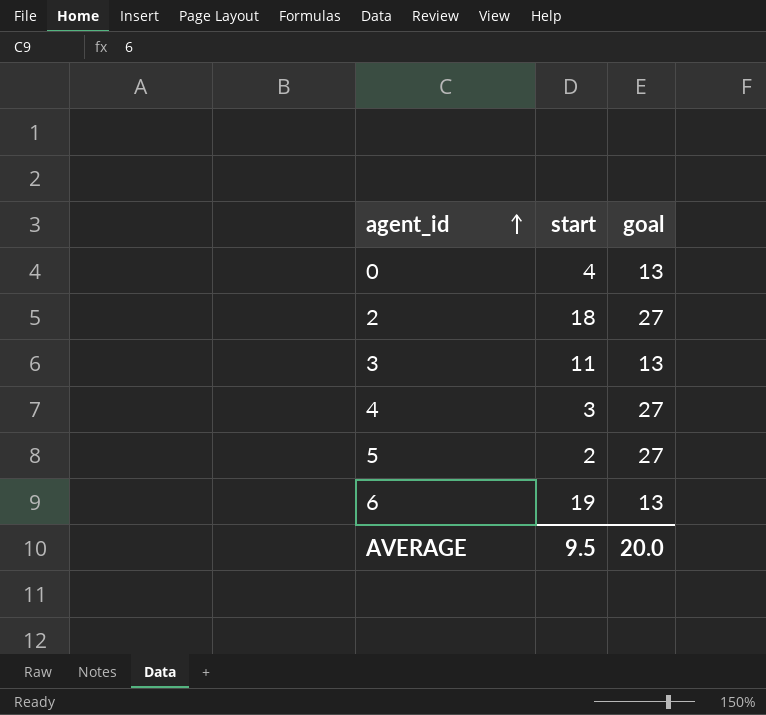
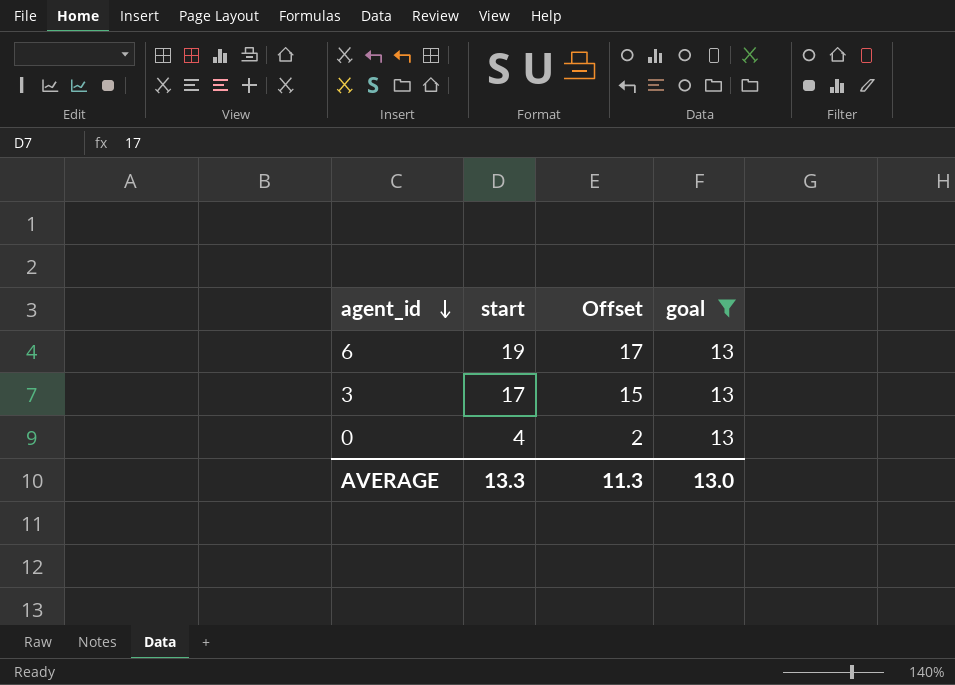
filter: none -> goal = 13
row order: agent_id ascending -> agent_id descending
column Offset | formula: none -> [start] - 2
3 | start: 11 -> 17
AVERAGE | start: 9.5 -> 13.3
AVERAGE | goal: 20.0 -> 13.0

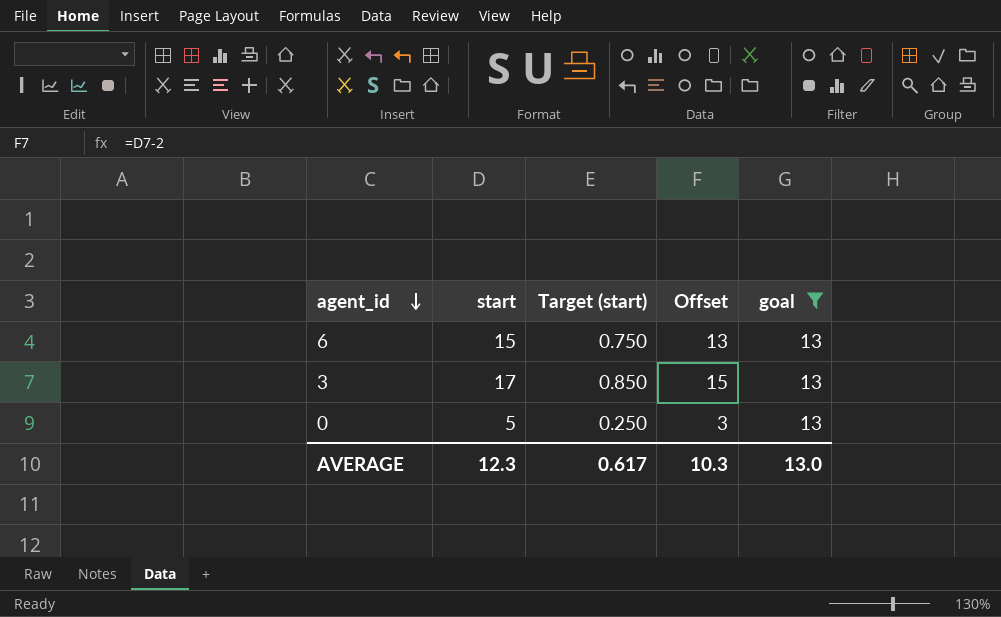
column Target (start) | formula: none -> [start] * 0.05
6 | start: 19 -> 15
6 | Offset: 17 -> 13
0 | start: 4 -> 5
0 | Offset: 2 -> 3
AVERAGE | start: 13.3 -> 12.3
AVERAGE | Offset: 11.3 -> 10.3

